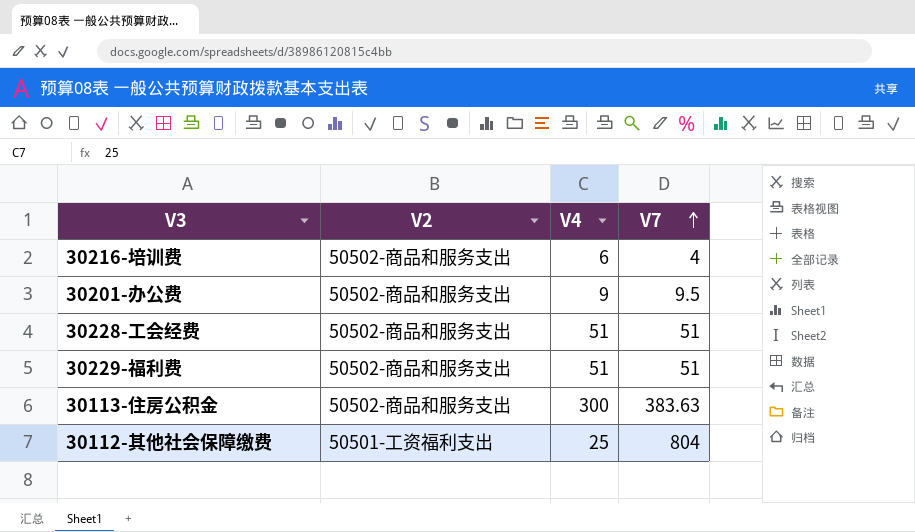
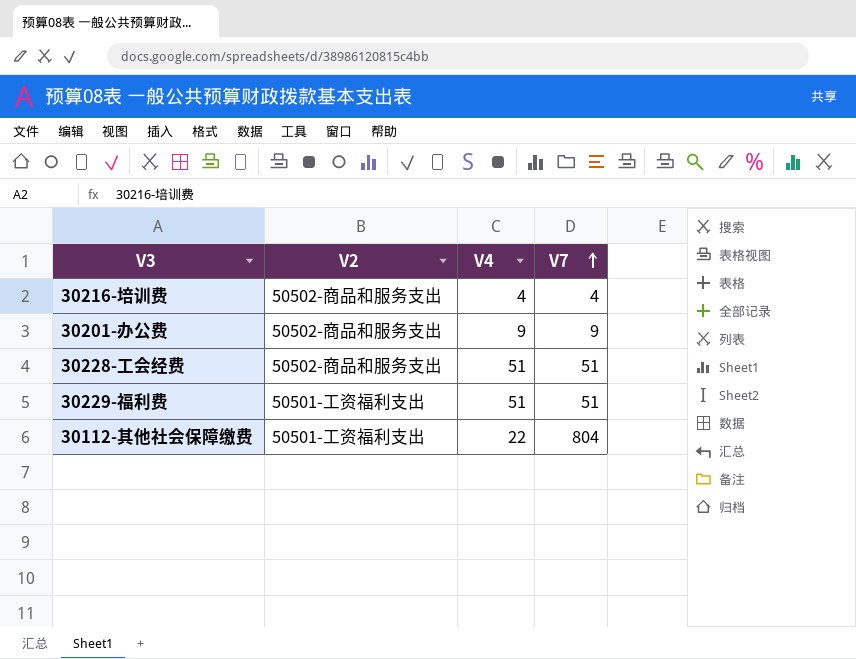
row 30113-住房公积金: 50502-商品和服务支出 | 300 | 383.63 -> none
30216-培训费 | V4: 6 -> 4
30201-办公费 | V7: 9.5 -> 9
30229-福利费 | V2: 50502-商品和服务支出 -> 50501-工资福利支出
30112-其他社会保障缴费 | V4: 25 -> 22

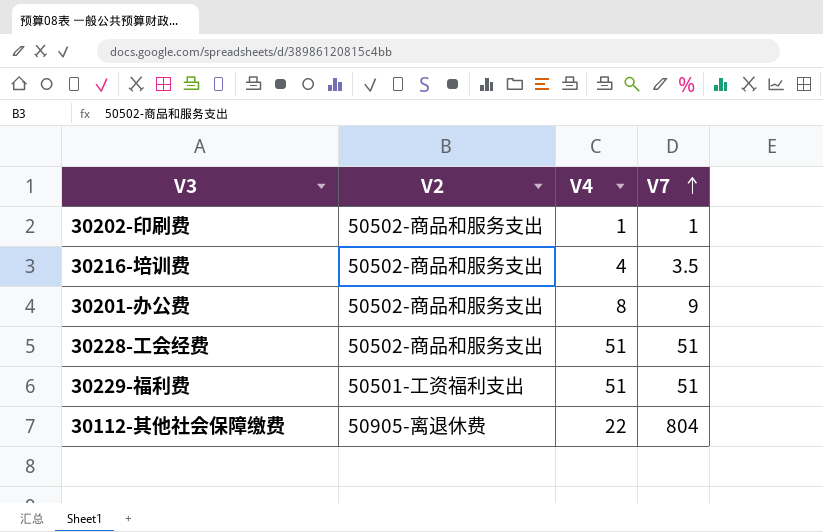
row 30202-印刷费: none -> 50502-商品和服务支出 | 1 | 1
30216-培训费 | V7: 4 -> 3.5
30201-办公费 | V4: 9 -> 8
30112-其他社会保障缴费 | V2: 50501-工资福利支出 -> 50905-离退休费

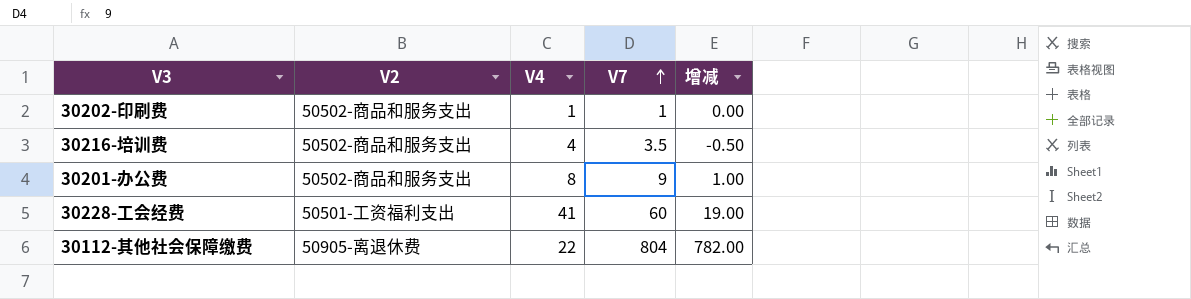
column 增减 | formula: none -> [V7] - [V4]
row 30229-福利费: 50501-工资福利支出 | 51 | 51 -> none
30228-工会经费 | V2: 50502-商品和服务支出 -> 50501-工资福利支出
30228-工会经费 | V4: 51 -> 41
30228-工会经费 | V7: 51 -> 60

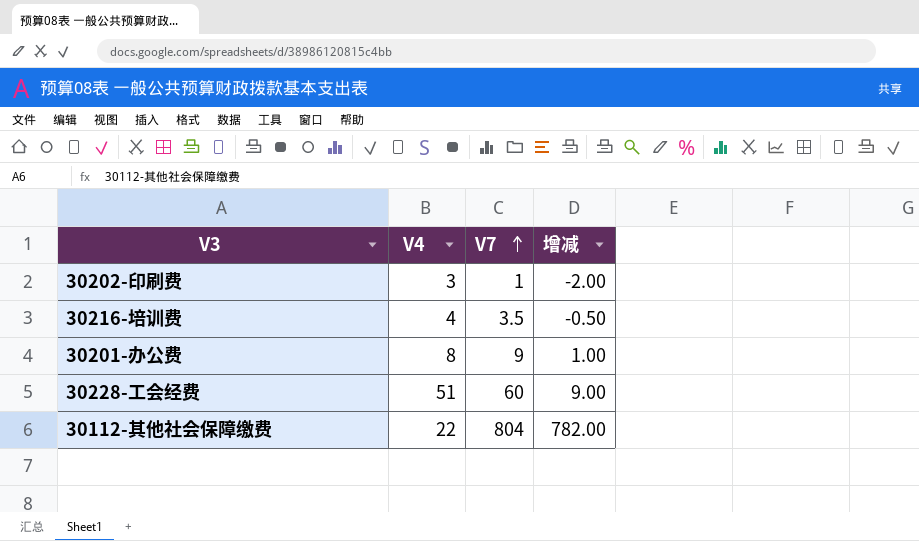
column V2 | position: 2 -> none
30202-印刷费 | V4: 1 -> 3
30202-印刷费 | 增减: 0.00 -> -2.00
30228-工会经费 | V4: 41 -> 51
30228-工会经费 | 增减: 19.00 -> 9.00

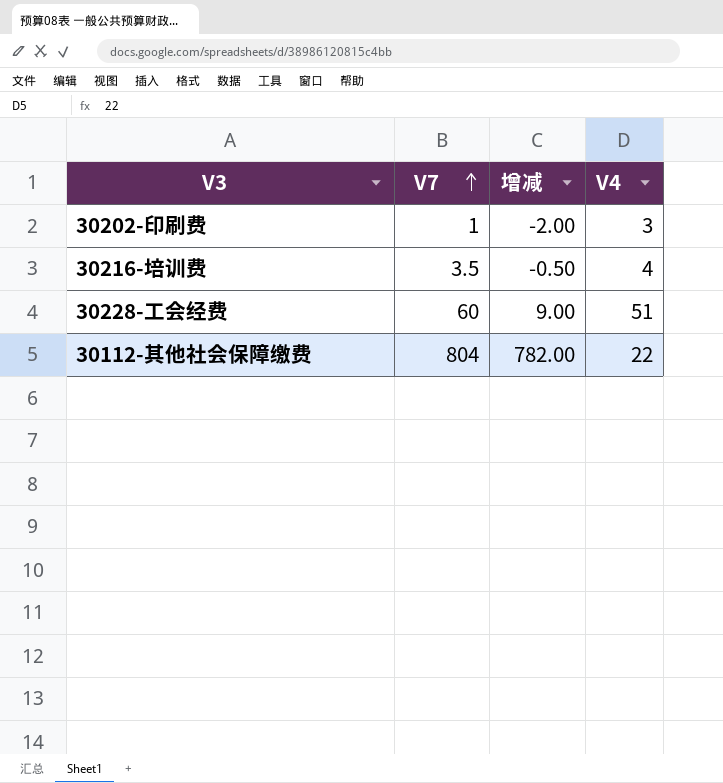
column V4 | position: 2 -> 4
row 30201-办公费: 8 | 9 | 1.00 -> none

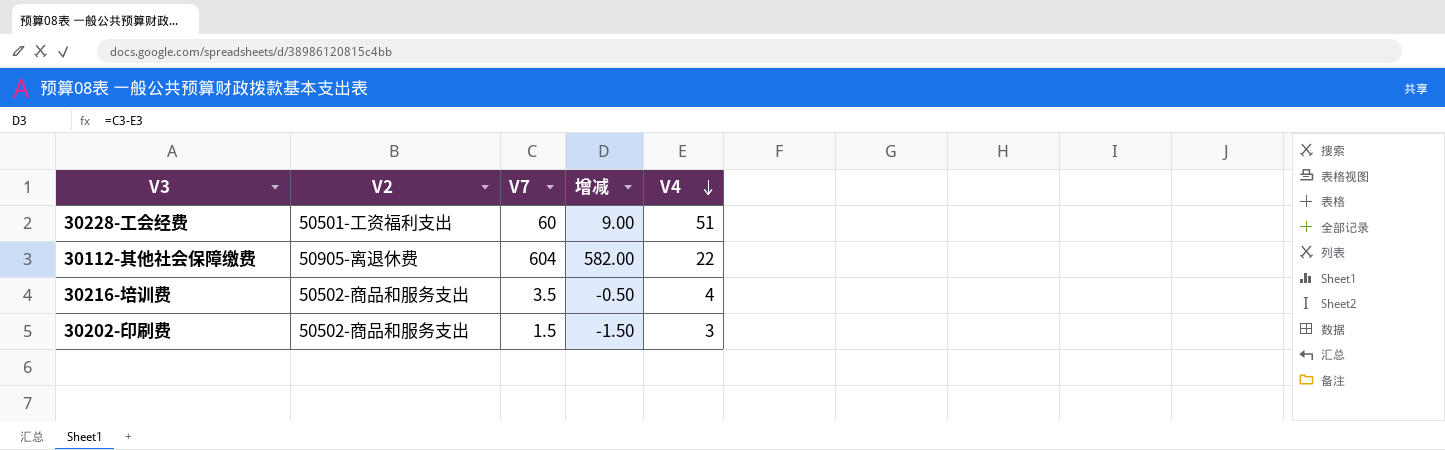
row order: V7 ascending -> V4 descending
column V2 | position: none -> 2
30112-其他社会保障缴费 | V7: 804 -> 604
30112-其他社会保障缴费 | 增减: 782.00 -> 582.00
30202-印刷费 | V7: 1 -> 1.5
30202-印刷费 | 增减: -2.00 -> -1.50

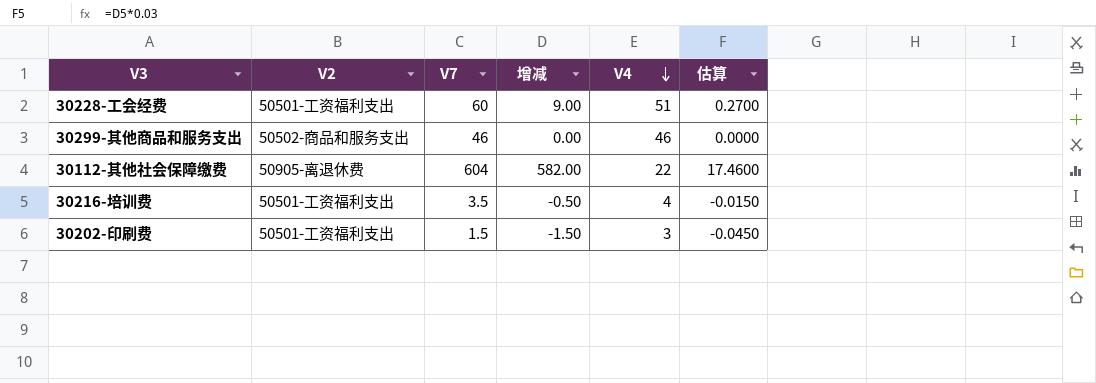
column 估算 | formula: none -> [增减] * 0.03
row 30299-其他商品和服务支出: none -> 50502-商品和服务支出 | 46 | 0.00 | 46 | 0.0000
30216-培训费 | V2: 50502-商品和服务支出 -> 50501-工资福利支出
30202-印刷费 | V2: 50502-商品和服务支出 -> 50501-工资福利支出

